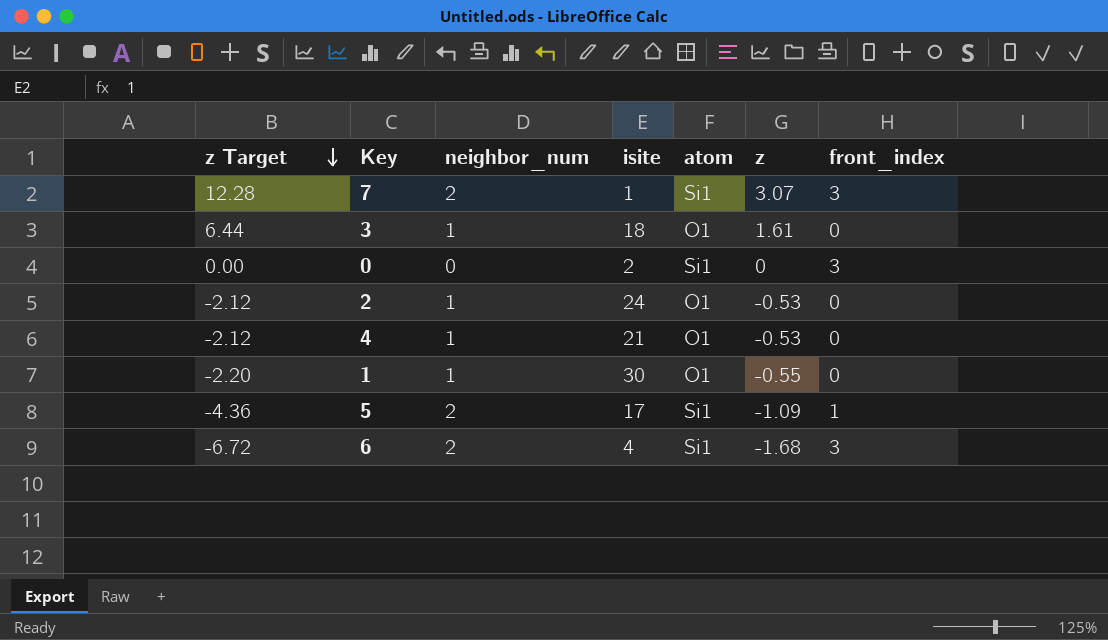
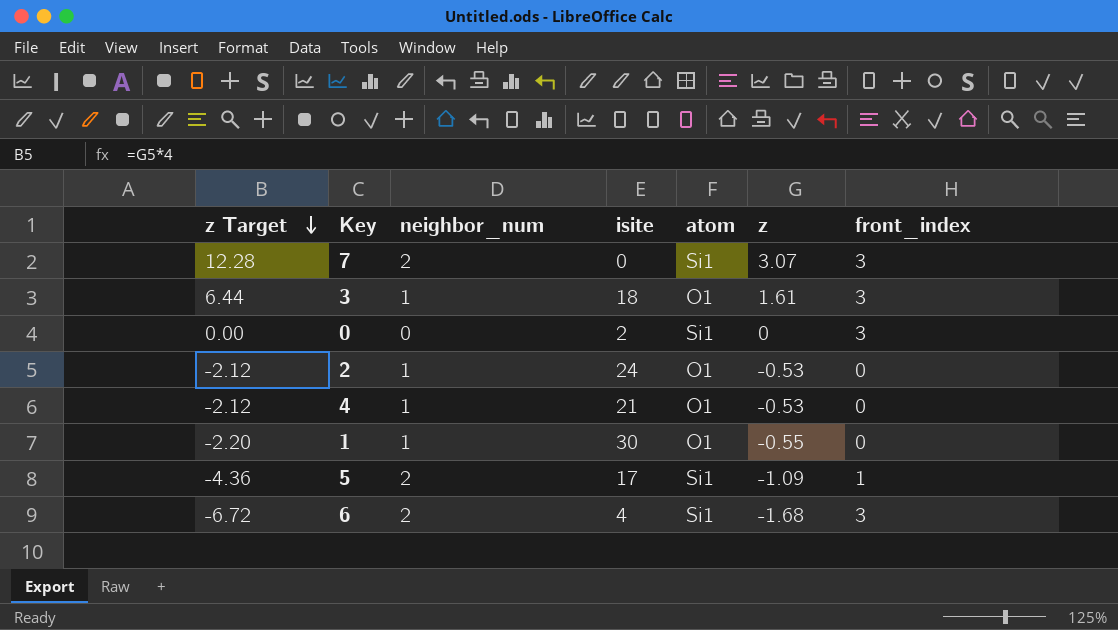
7 | isite: 1 -> 0
3 | front_index: 0 -> 3

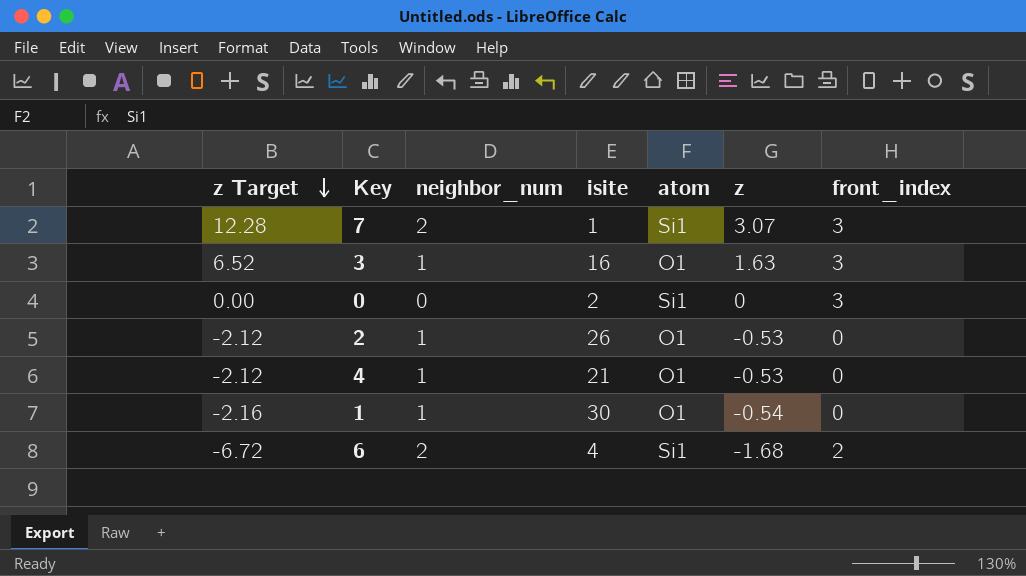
row 5: -4.36 | 2 | 17 | Si1 | -1.09 | 1 -> none
7 | isite: 0 -> 1
3 | z Target: 6.44 -> 6.52
3 | isite: 18 -> 16
3 | z: 1.61 -> 1.63
2 | isite: 24 -> 26
1 | z Target: -2.20 -> -2.16
1 | z: -0.55 -> -0.54
6 | front_index: 3 -> 2

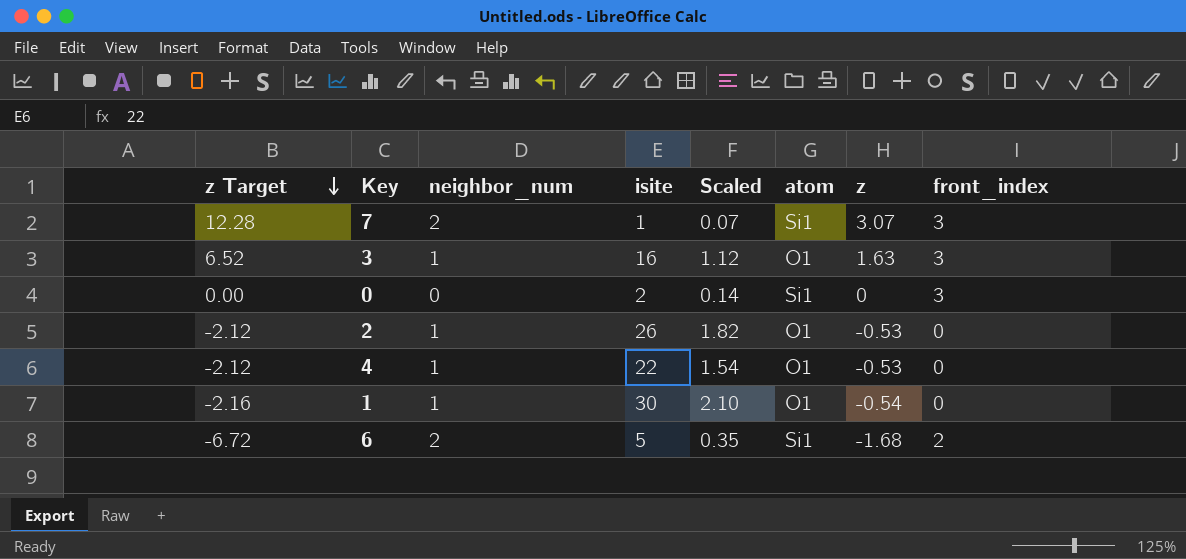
column Scaled | formula: none -> [isite] * 0.07
4 | isite: 21 -> 22
6 | isite: 4 -> 5

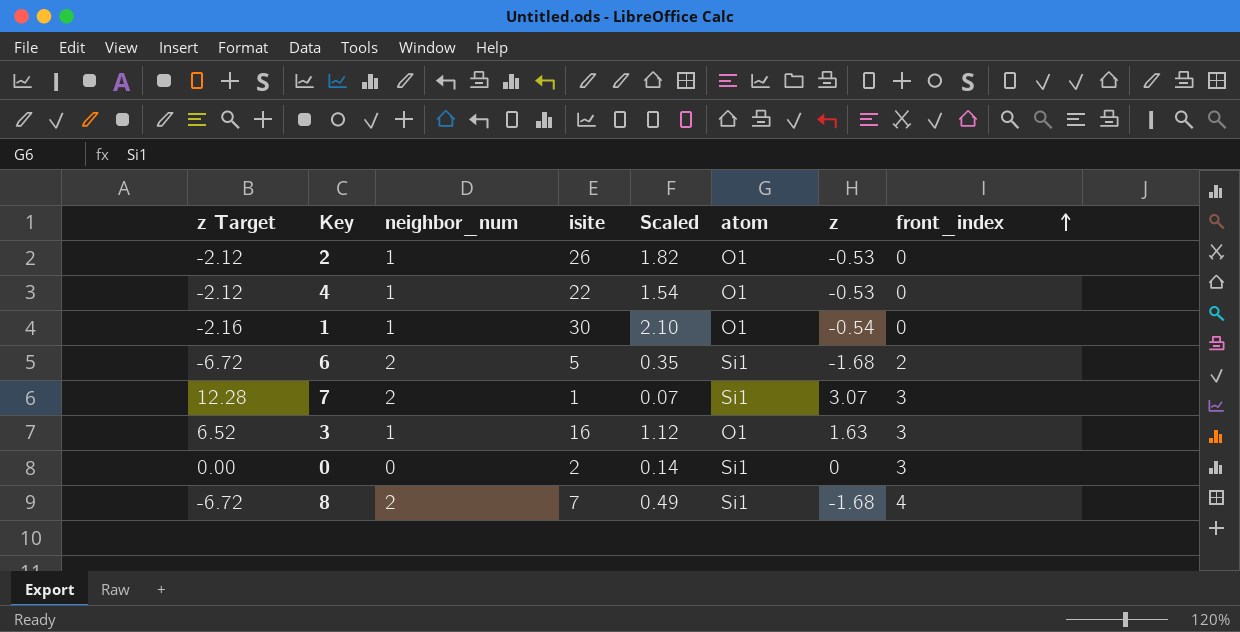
row order: z Target descending -> front_index ascending
row 8: none -> -6.72 | 2 | 7 | 0.49 | Si1 | -1.68 | 4

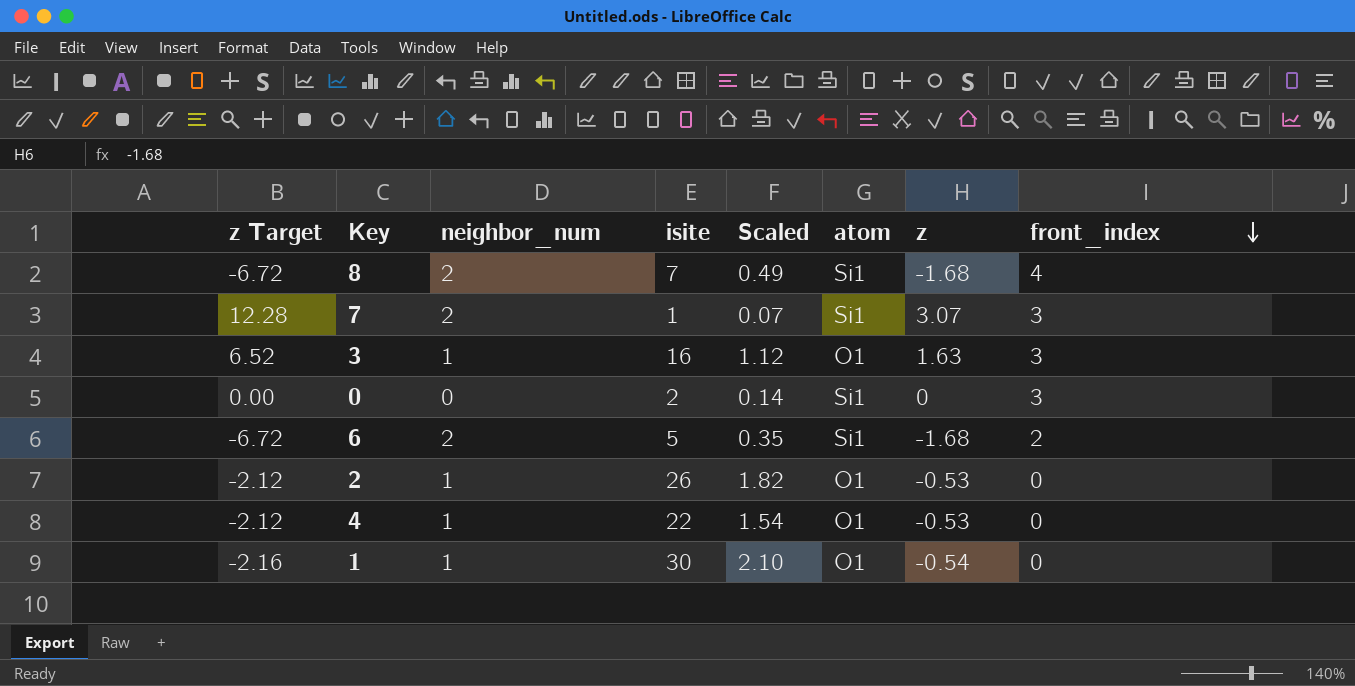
row order: front_index ascending -> front_index descending

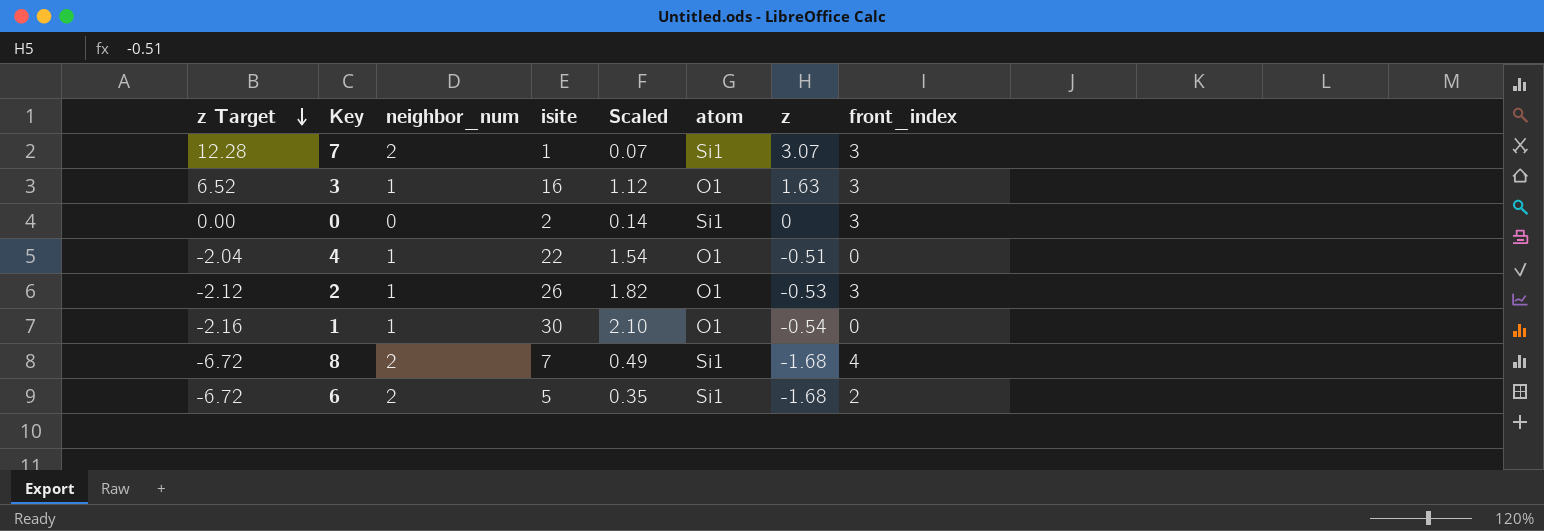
row order: front_index descending -> z Target descending
4 | z Target: -2.12 -> -2.04
4 | z: -0.53 -> -0.51
2 | front_index: 0 -> 3

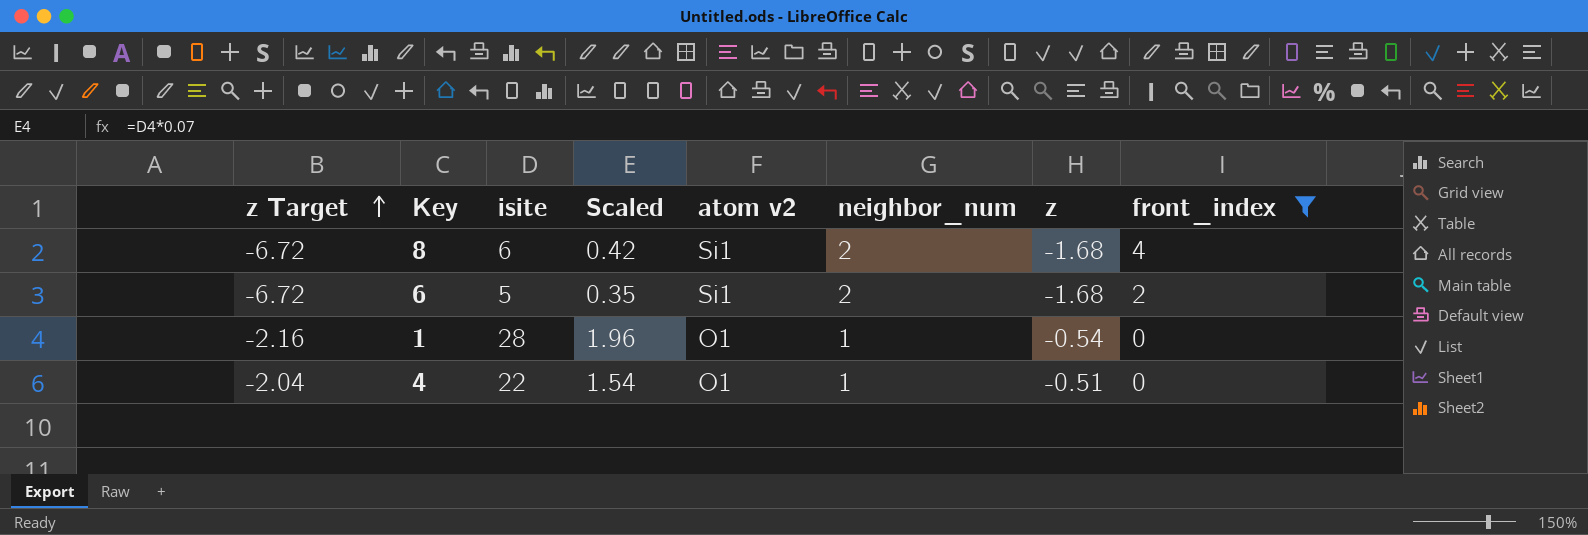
filter: none -> front_index != 3
row order: z Target descending -> z Target ascending
column name: atom -> atom v2
column neighbor_num | position: 3 -> 6
8 | isite: 7 -> 6
8 | Scaled: 0.49 -> 0.42
1 | isite: 30 -> 28
1 | Scaled: 2.10 -> 1.96

